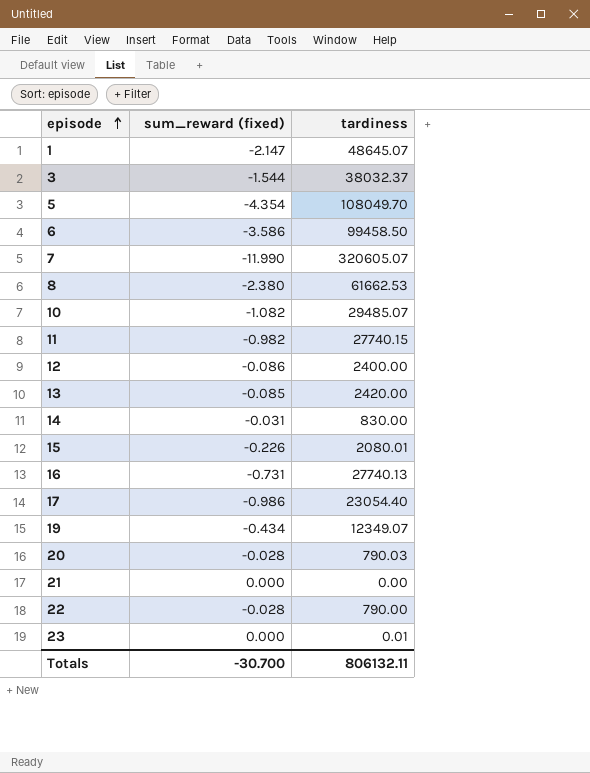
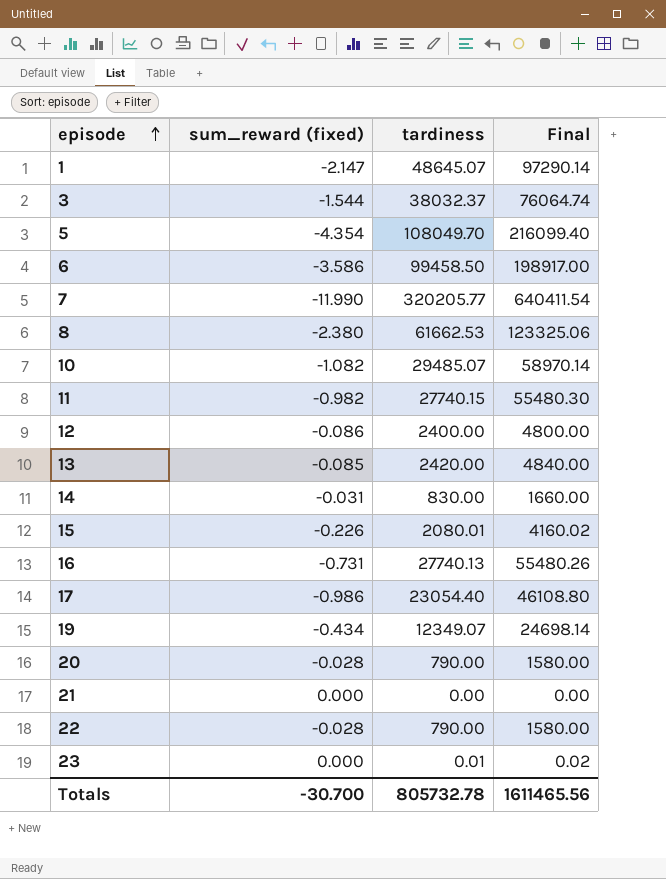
column Final | formula: none -> [tardiness] * 2
7 | tardiness: 320605.07 -> 320205.77
20 | tardiness: 790.03 -> 790.00
Totals | tardiness: 806132.11 -> 805732.78

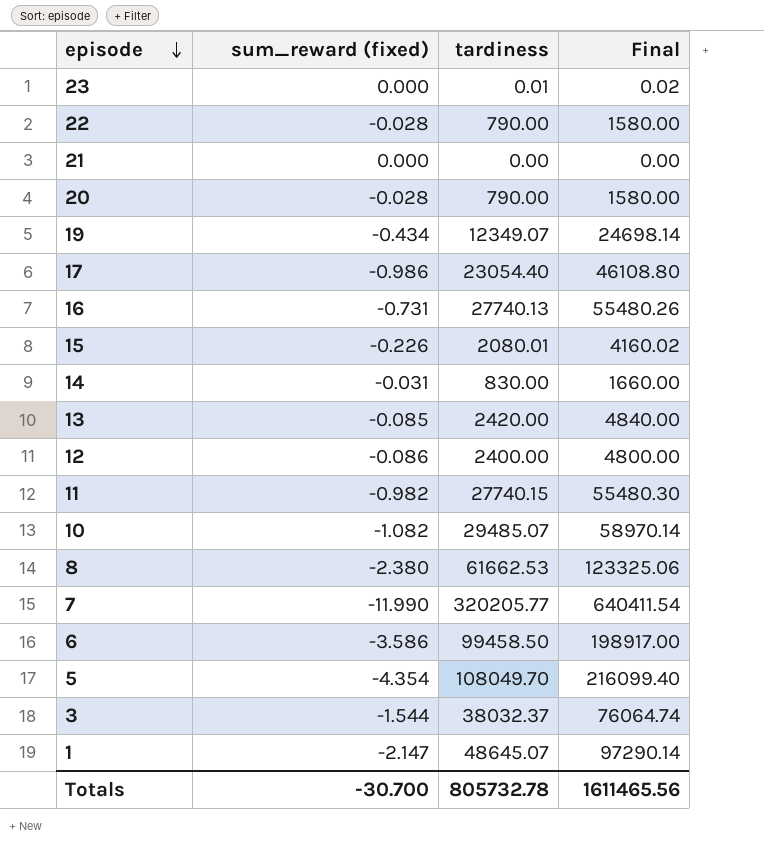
row order: episode ascending -> episode descending

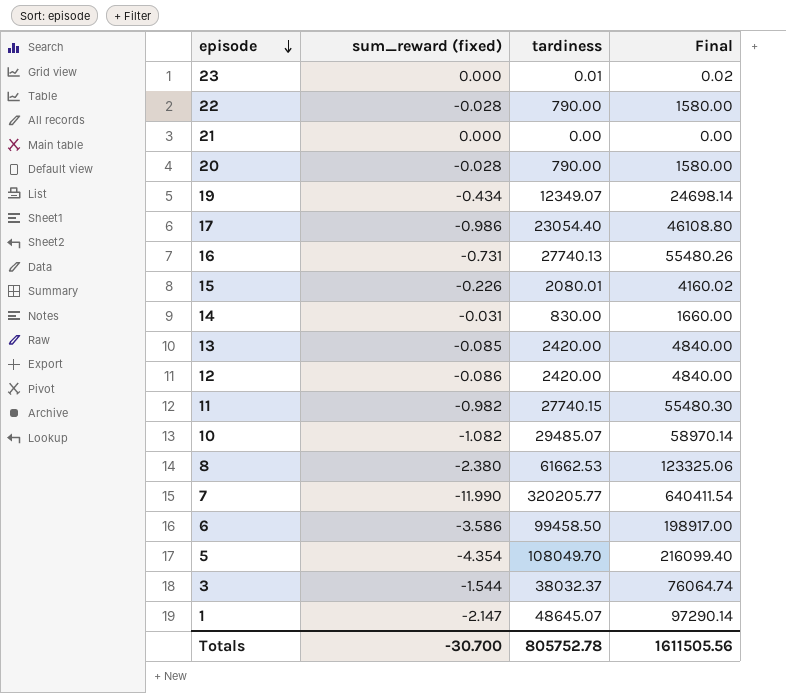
12 | tardiness: 2400.00 -> 2420.00
12 | Final: 4800.00 -> 4840.00
Totals | tardiness: 805732.78 -> 805752.78
Totals | Final: 1611465.56 -> 1611505.56

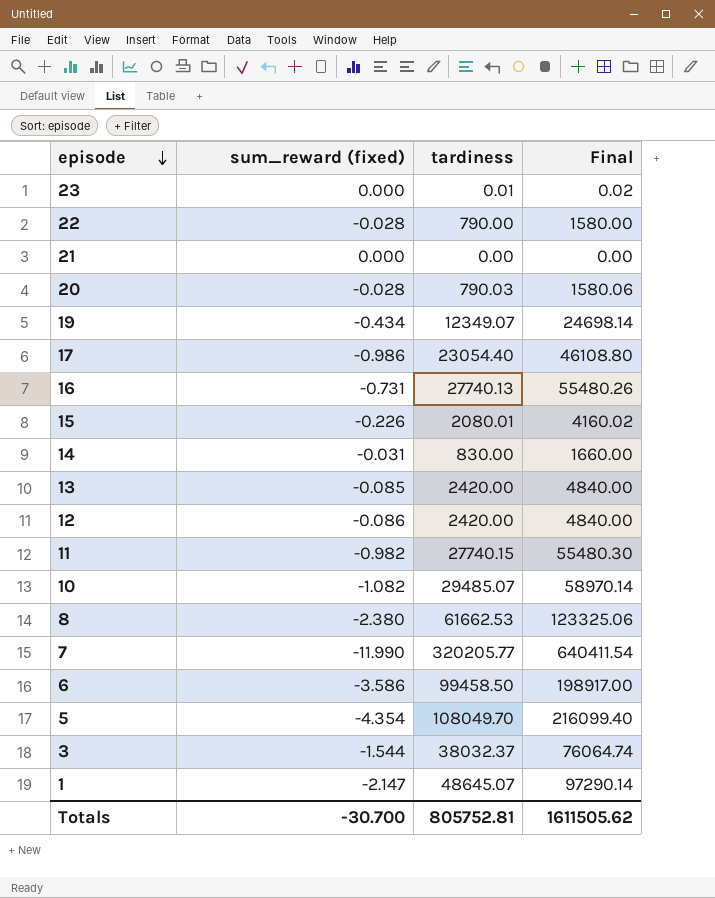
20 | tardiness: 790.00 -> 790.03
20 | Final: 1580.00 -> 1580.06
Totals | tardiness: 805752.78 -> 805752.81
Totals | Final: 1611505.56 -> 1611505.62

